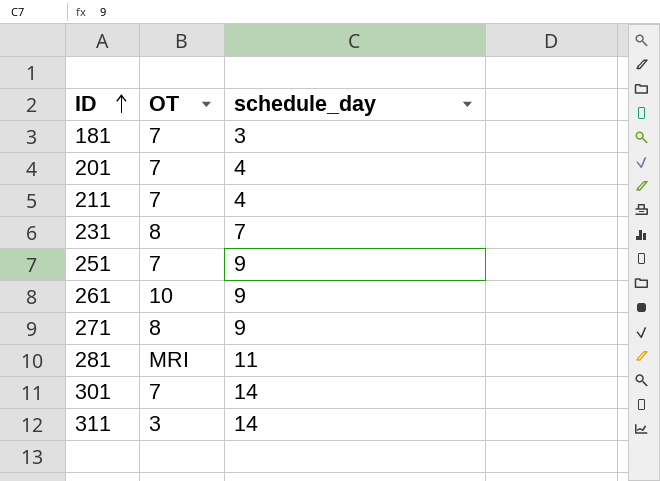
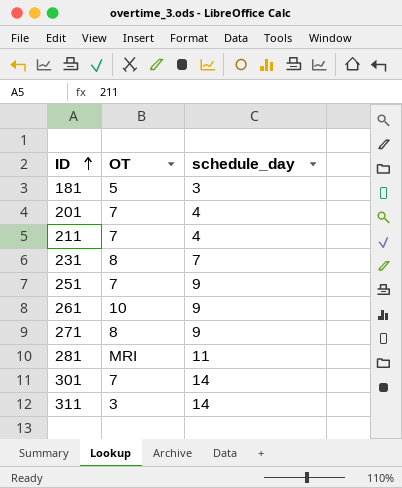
181 | OT: 7 -> 5

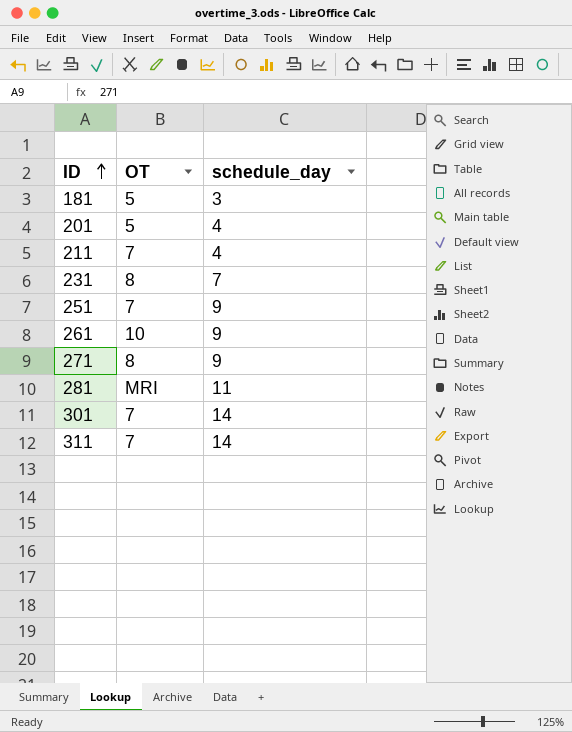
201 | OT: 7 -> 5
311 | OT: 3 -> 7

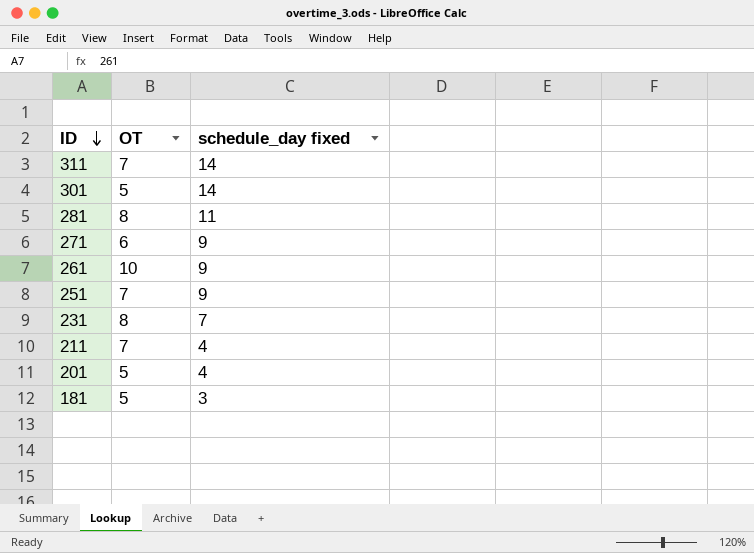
row order: ID ascending -> ID descending
column name: schedule_day -> schedule_day fixed
301 | OT: 7 -> 5
281 | OT: MRI -> 8
271 | OT: 8 -> 6

